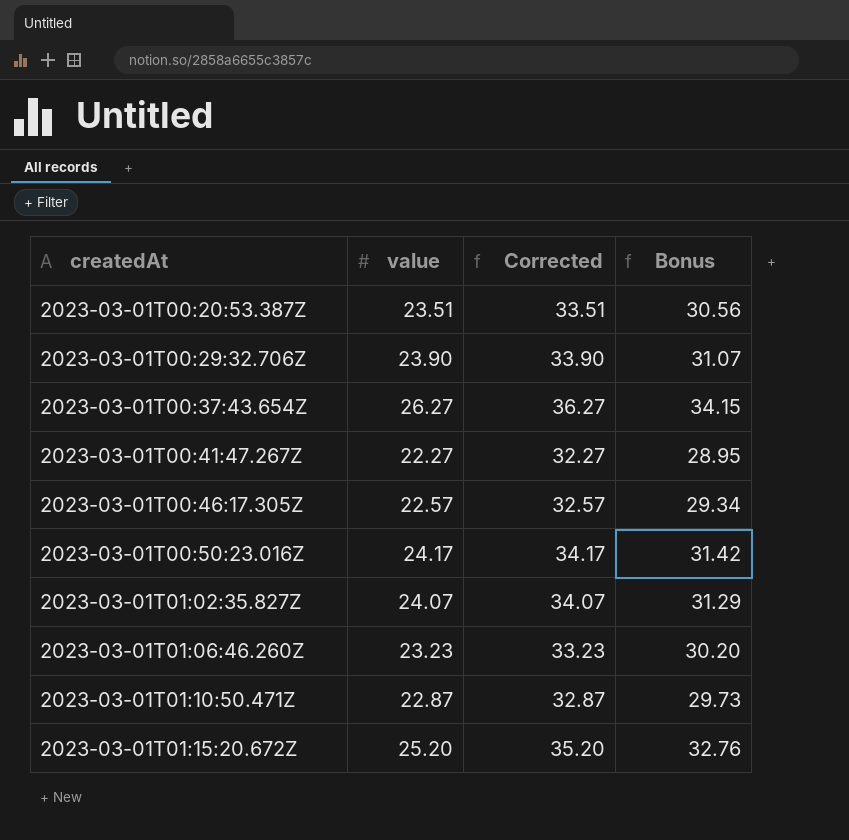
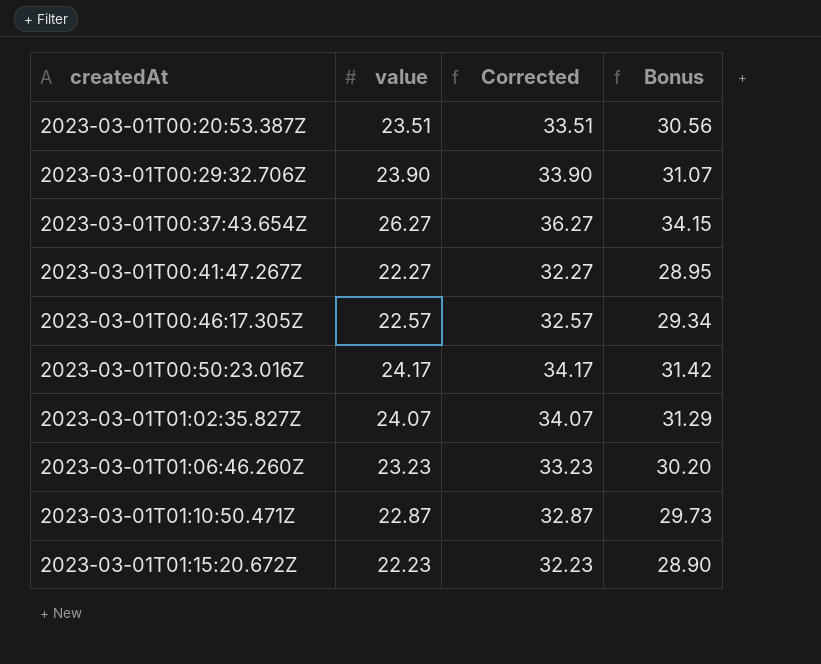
2023-03-01T01:15:20.672Z | value: 25.20 -> 22.23
2023-03-01T01:15:20.672Z | Corrected: 35.20 -> 32.23
2023-03-01T01:15:20.672Z | Bonus: 32.76 -> 28.90

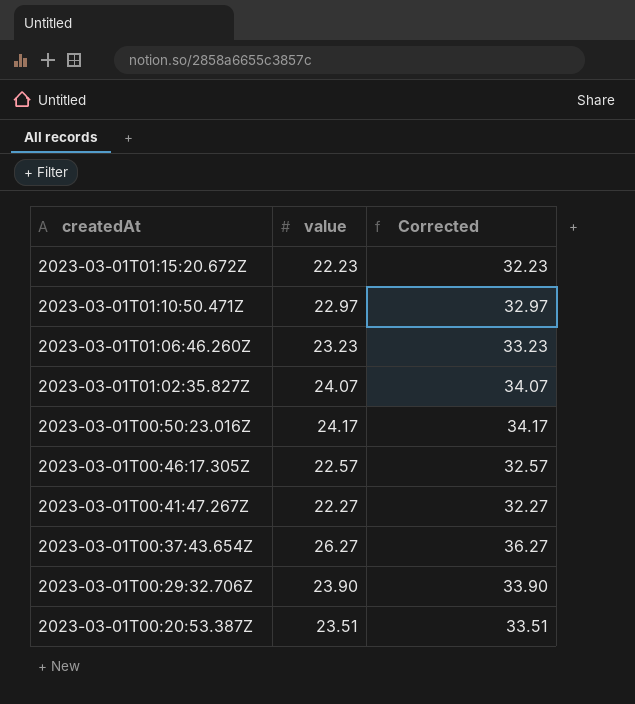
row order: createdAt ascending -> createdAt descending
column Bonus | formula: [value] * 1.3 -> none
2023-03-01T01:10:50.471Z | value: 22.87 -> 22.97
2023-03-01T01:10:50.471Z | Corrected: 32.87 -> 32.97

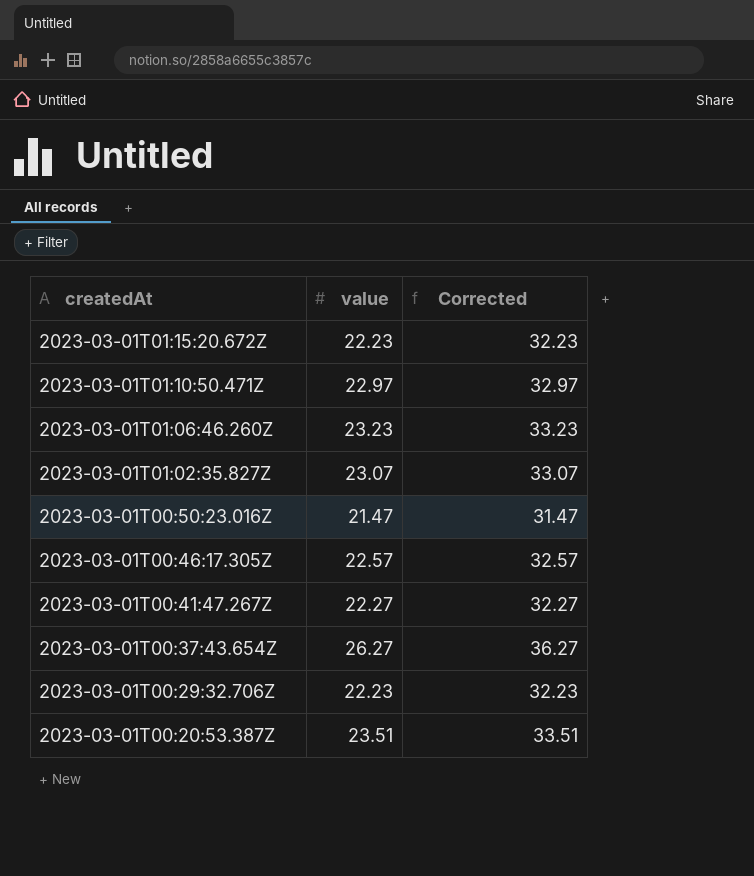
2023-03-01T01:02:35.827Z | value: 24.07 -> 23.07
2023-03-01T01:02:35.827Z | Corrected: 34.07 -> 33.07
2023-03-01T00:50:23.016Z | value: 24.17 -> 21.47
2023-03-01T00:50:23.016Z | Corrected: 34.17 -> 31.47
2023-03-01T00:29:32.706Z | value: 23.90 -> 22.23
2023-03-01T00:29:32.706Z | Corrected: 33.90 -> 32.23

